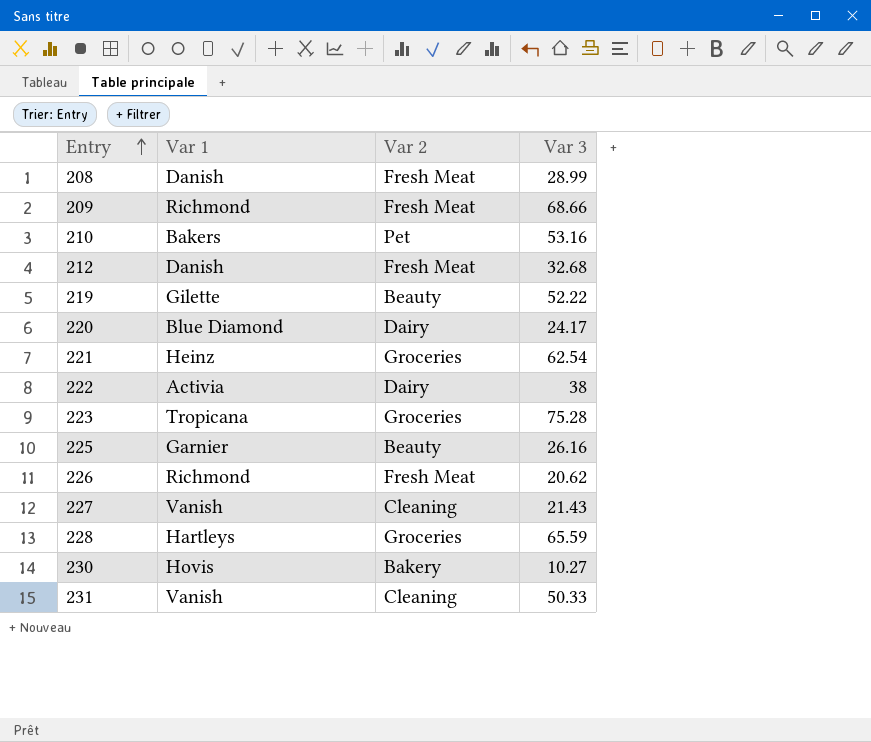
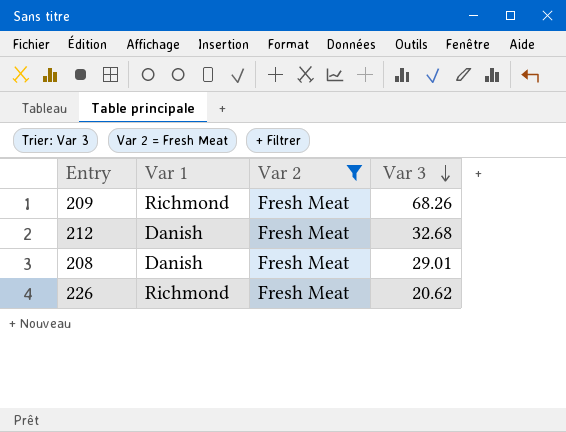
filter: none -> Var 2 = Fresh Meat
row order: Entry ascending -> Var 3 descending
209 | Var 3: 68.66 -> 68.26
208 | Var 3: 28.99 -> 29.01

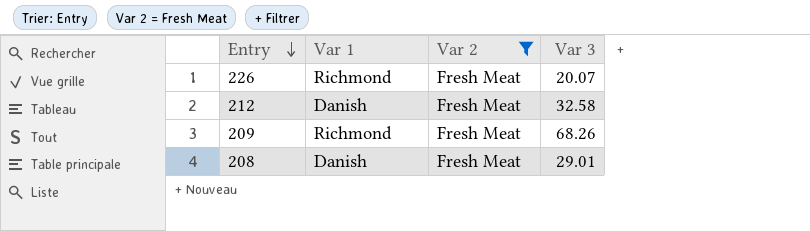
row order: Var 3 descending -> Entry descending
226 | Var 3: 20.62 -> 20.07
212 | Var 3: 32.68 -> 32.58

